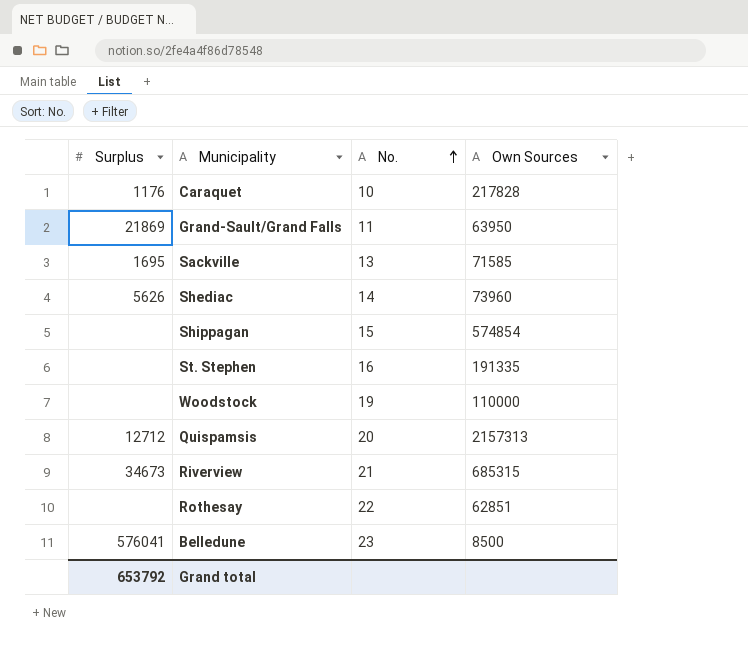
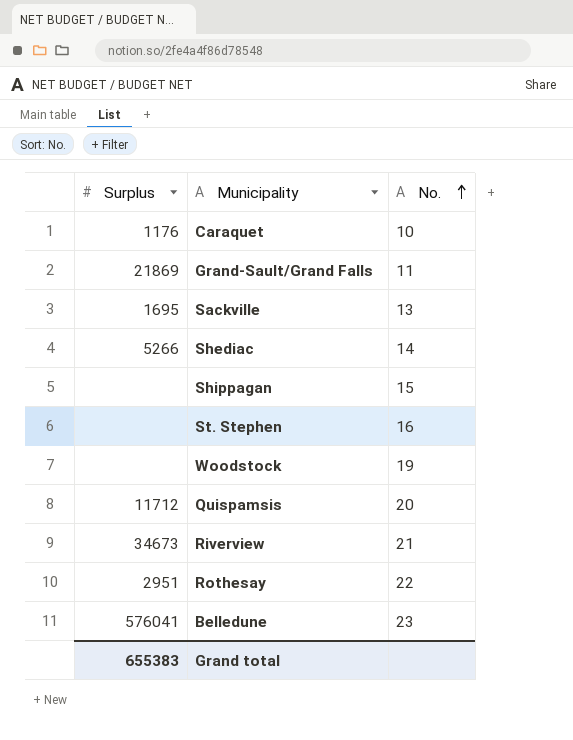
column Own Sources | position: 4 -> none
Shediac | Surplus: 5626 -> 5266
Quispamsis | Surplus: 12712 -> 11712
Rothesay | Surplus: none -> 2951
Grand total | Surplus: 653792 -> 655383

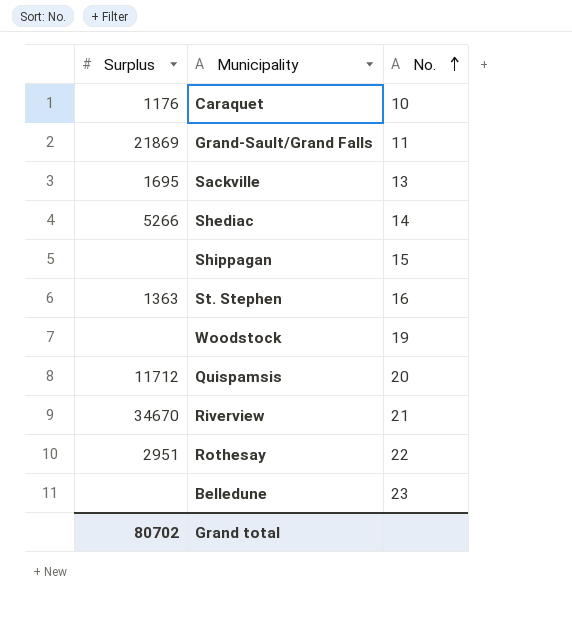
St. Stephen | Surplus: none -> 1363
Riverview | Surplus: 34673 -> 34670
Belledune | Surplus: 576041 -> none
Grand total | Surplus: 655383 -> 80702

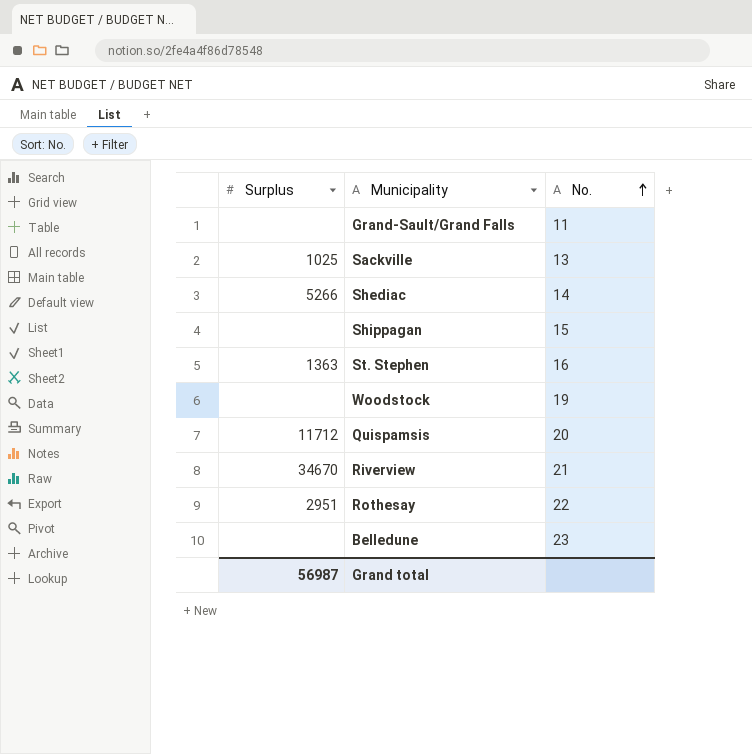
row Caraquet: 1176 | 10 -> none
Grand-Sault/Grand Falls | Surplus: 21869 -> none
Sackville | Surplus: 1695 -> 1025
Grand total | Surplus: 80702 -> 56987

